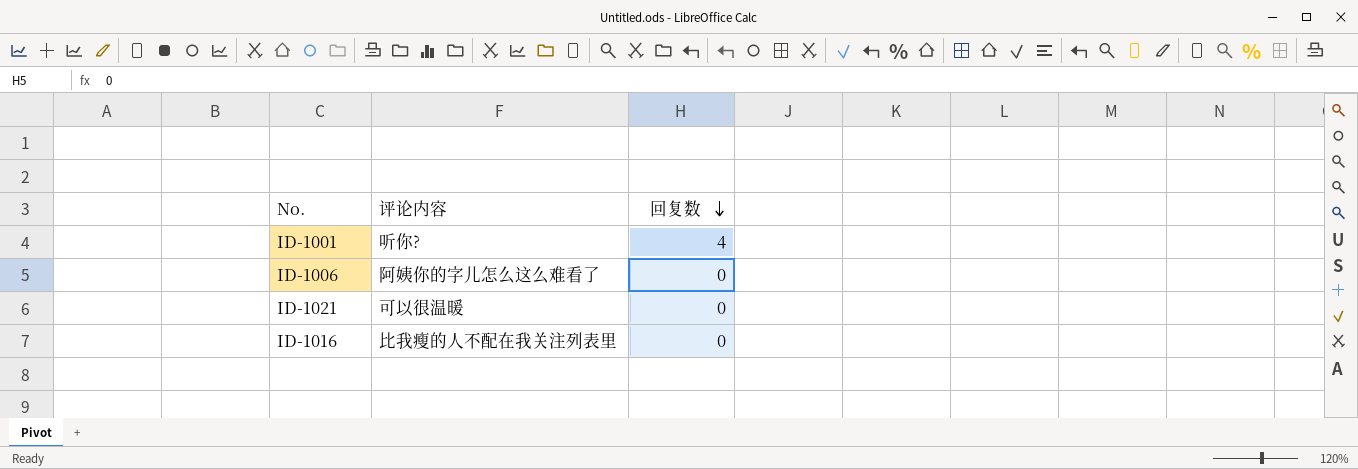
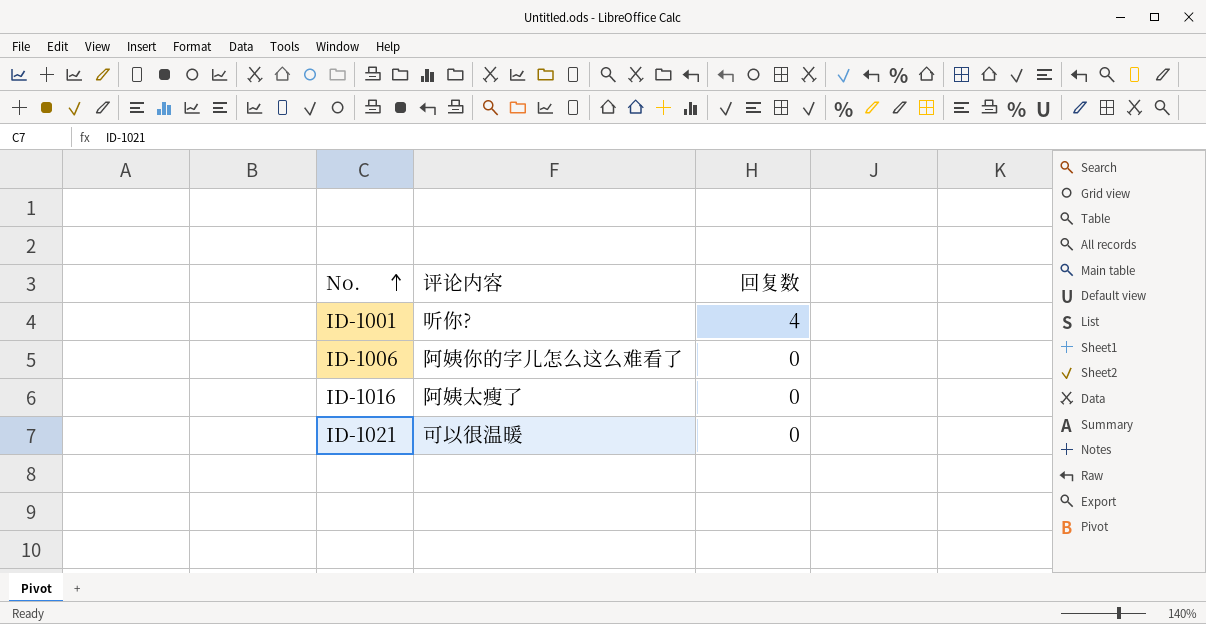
row order: 回复数 descending -> No. ascending
ID-1016 | 评论内容: 比我瘦的人不配在我关注列表里 -> 阿姨太瘦了

